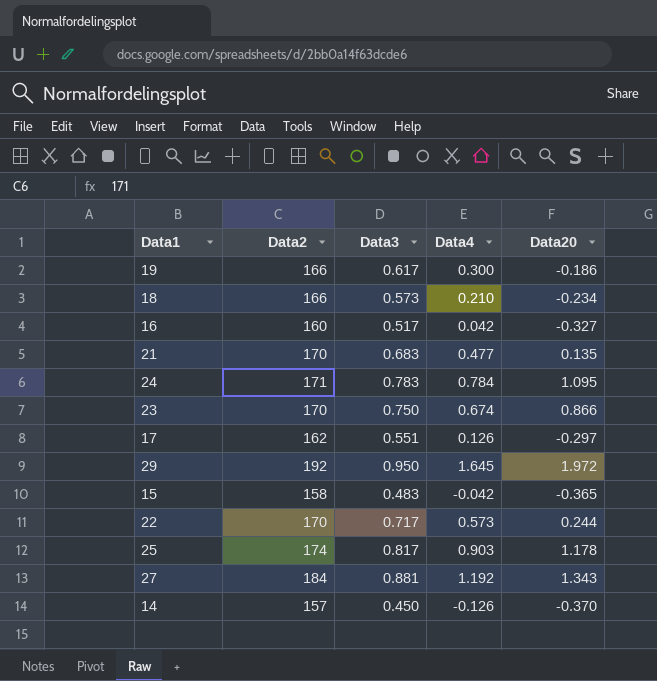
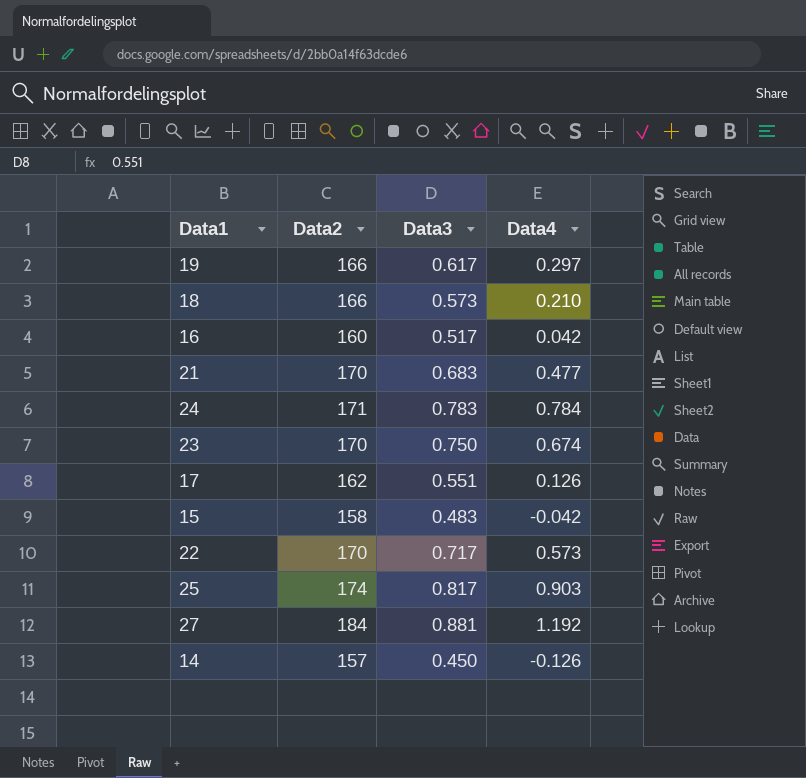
column Data20 | position: 5 -> none
row 29: 192 | 0.950 | 1.645 | 1.972 -> none
19 | Data4: 0.300 -> 0.297

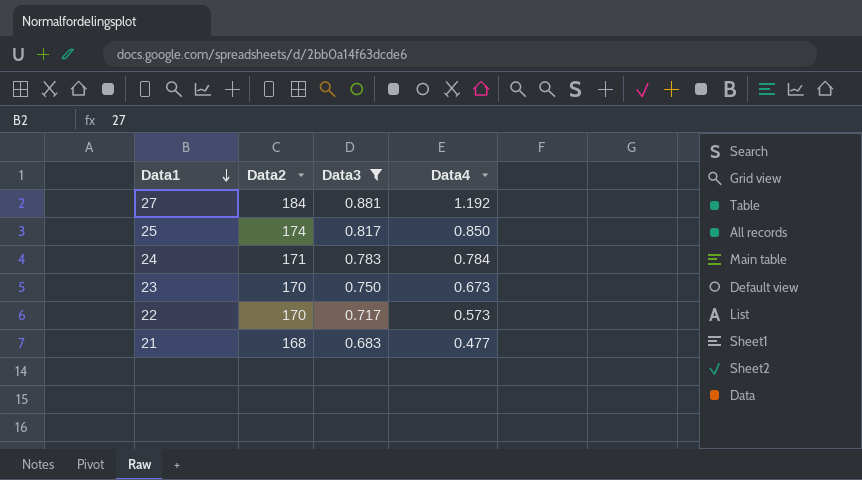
filter: none -> Data3 >= 0.683
row order: none -> Data1 descending
25 | Data4: 0.903 -> 0.850
23 | Data4: 0.674 -> 0.673
21 | Data2: 170 -> 168

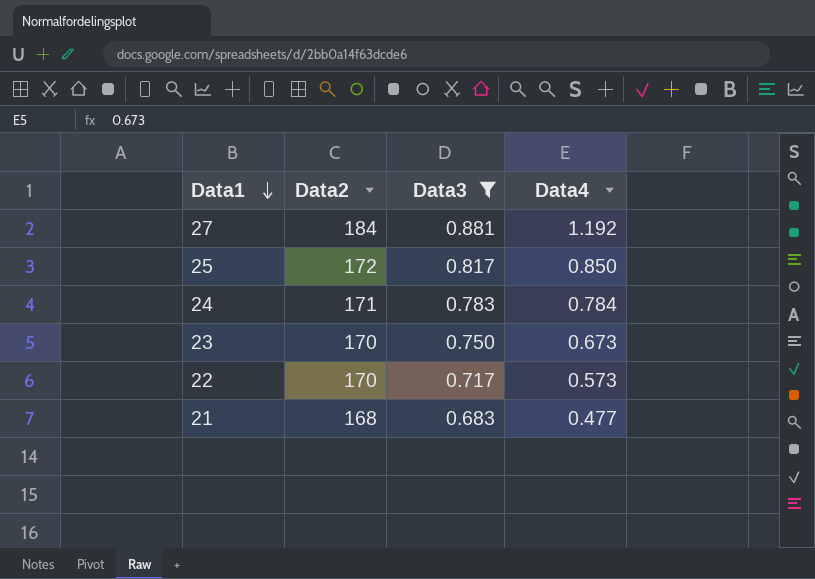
25 | Data2: 174 -> 172

